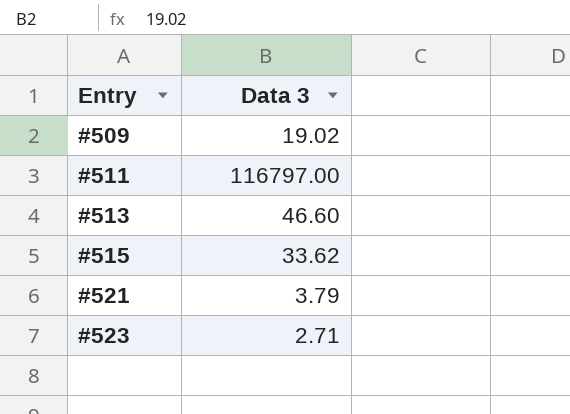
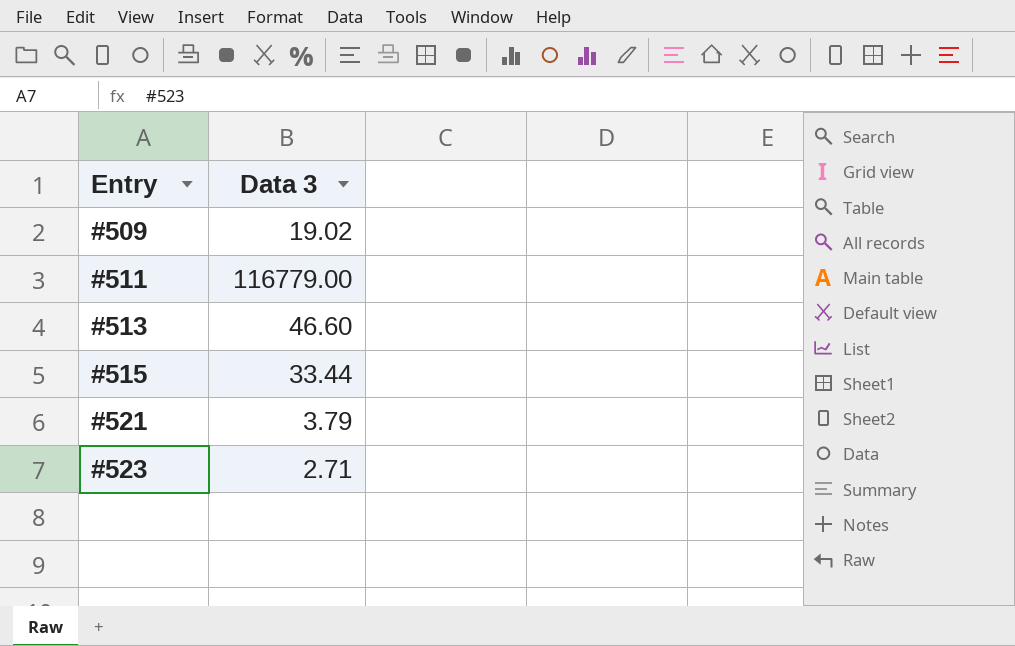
#511 | Data 3: 116797.00 -> 116779.00
#515 | Data 3: 33.62 -> 33.44

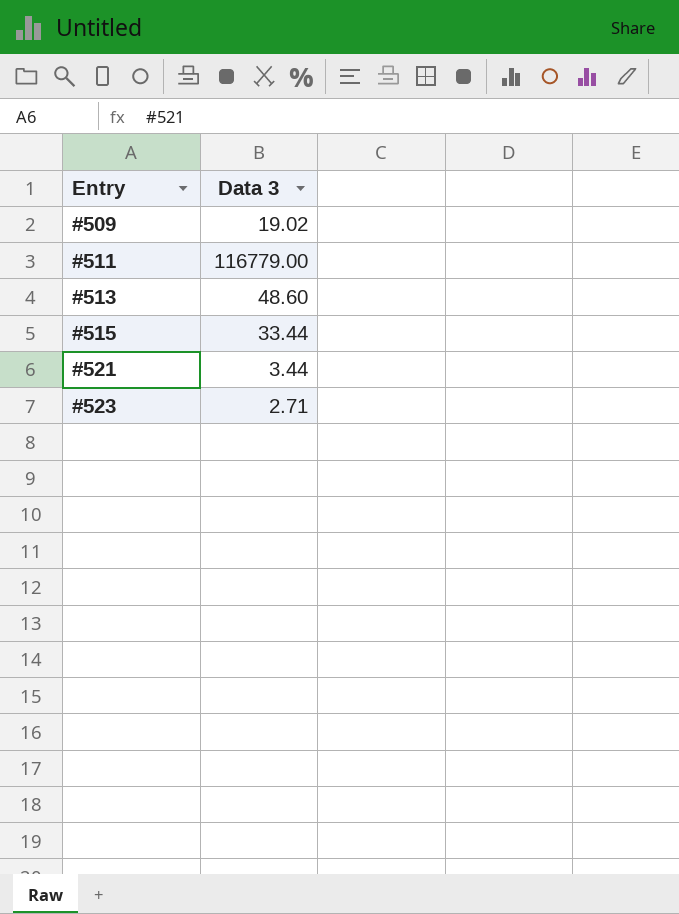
#513 | Data 3: 46.60 -> 48.60
#521 | Data 3: 3.79 -> 3.44

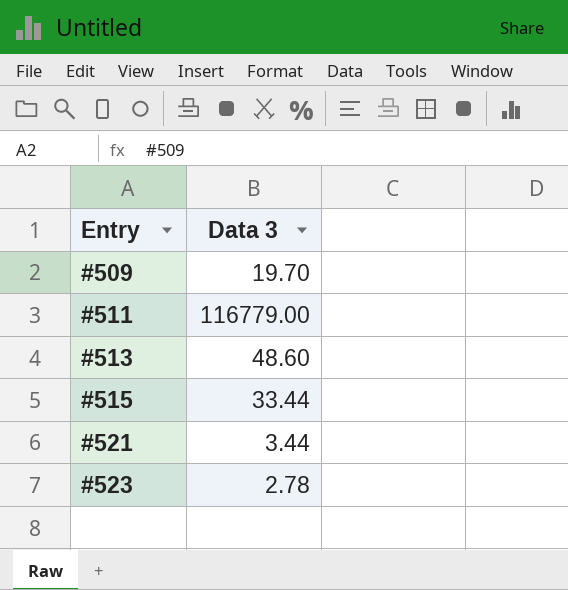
#509 | Data 3: 19.02 -> 19.70
#523 | Data 3: 2.71 -> 2.78

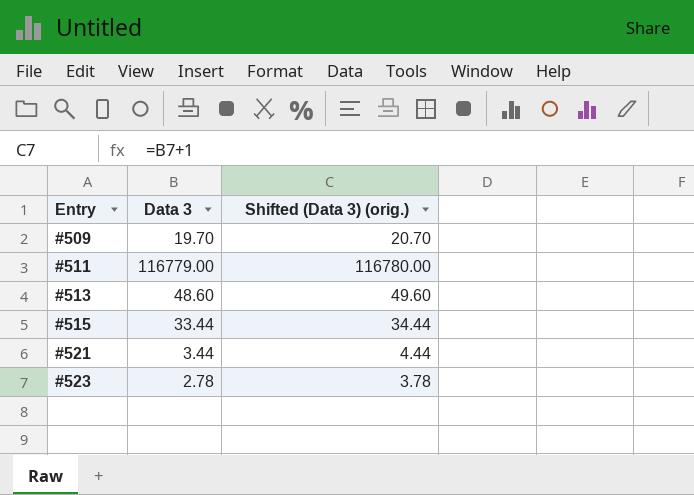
column Shifted (Data 3) (orig.) | formula: none -> [Data 3] + 1

